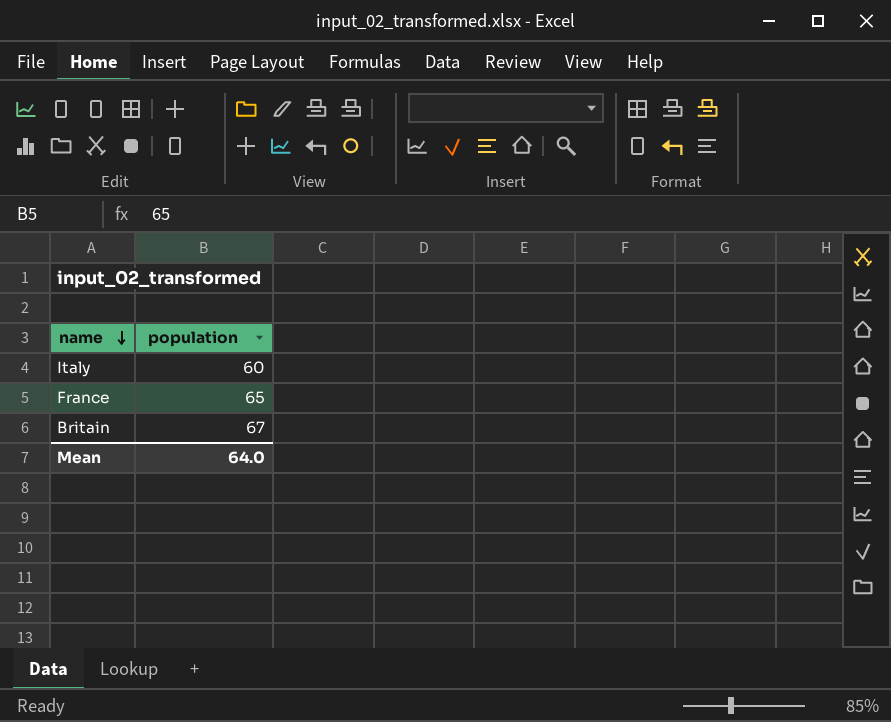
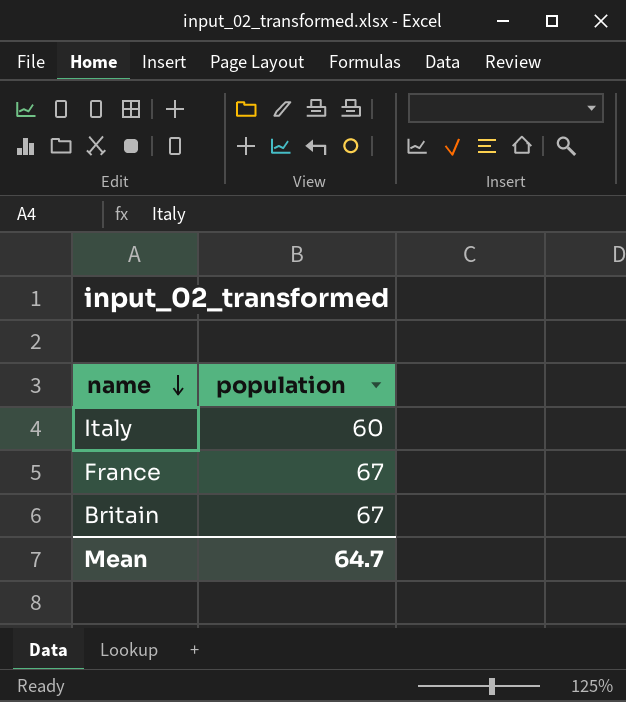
France | population: 65 -> 67
Mean | population: 64.0 -> 64.7

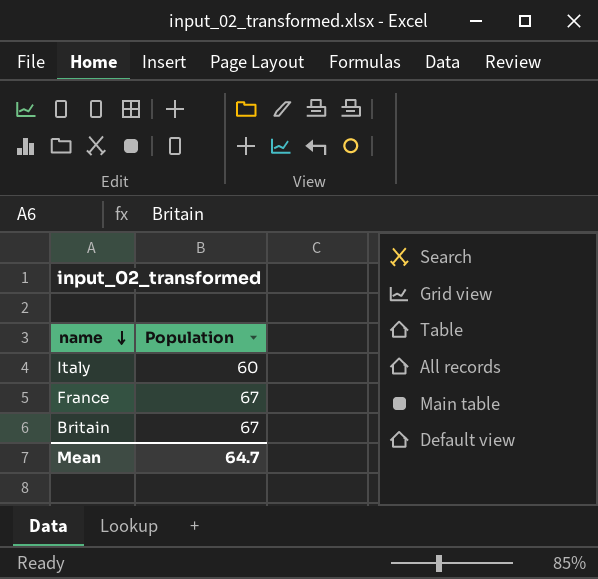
column name: population -> Population

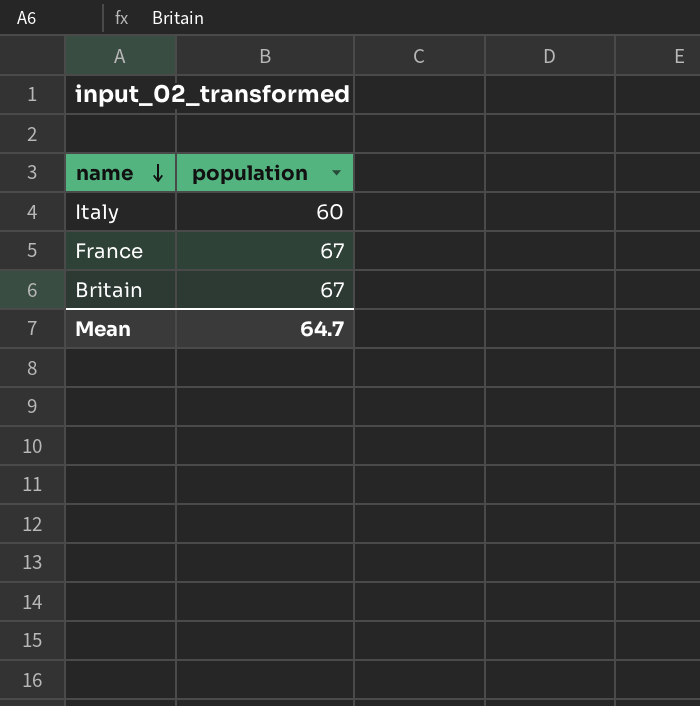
column name: Population -> population

